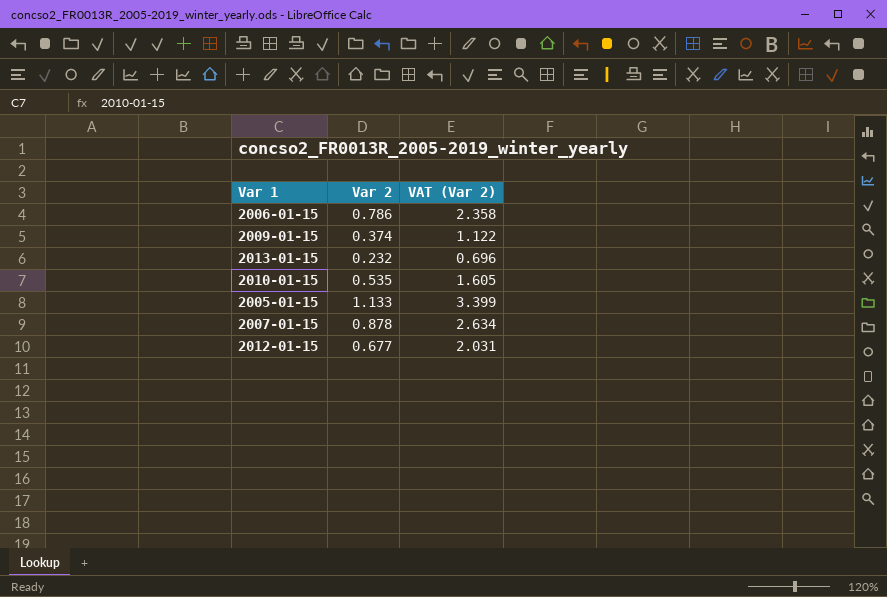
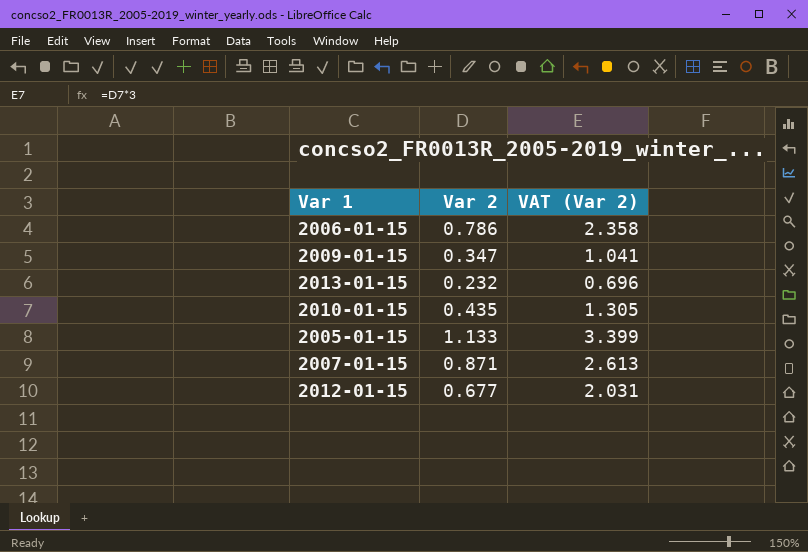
2009-01-15 | Var 2: 0.374 -> 0.347
2009-01-15 | VAT (Var 2): 1.122 -> 1.041
2010-01-15 | Var 2: 0.535 -> 0.435
2010-01-15 | VAT (Var 2): 1.605 -> 1.305
2007-01-15 | Var 2: 0.878 -> 0.871
2007-01-15 | VAT (Var 2): 2.634 -> 2.613

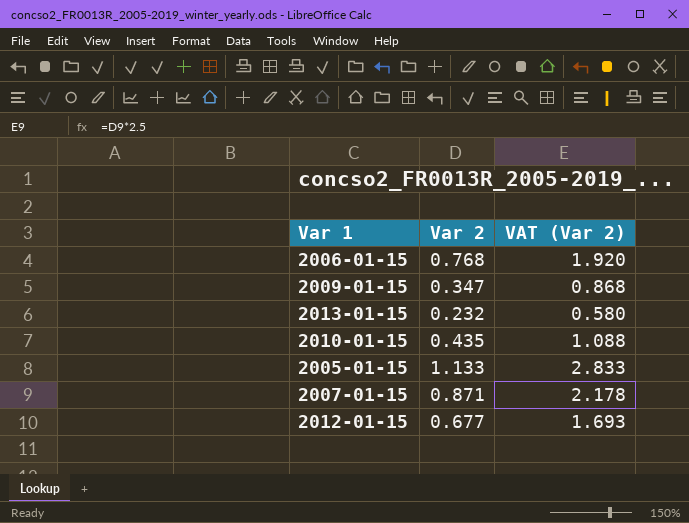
column VAT (Var 2) | formula: [Var 2] * 3 -> [Var 2] * 2.5
2006-01-15 | Var 2: 0.786 -> 0.768

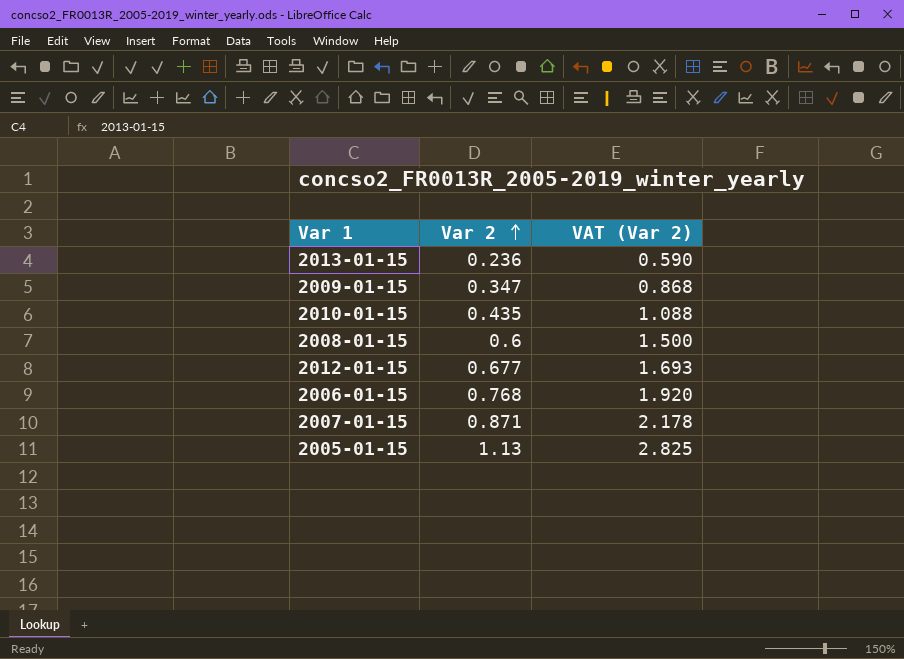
row order: none -> Var 2 ascending
2013-01-15 | Var 2: 0.232 -> 0.236
2013-01-15 | VAT (Var 2): 0.580 -> 0.590
row 2008-01-15: none -> 0.6 | 1.500
2005-01-15 | Var 2: 1.133 -> 1.13
2005-01-15 | VAT (Var 2): 2.833 -> 2.825

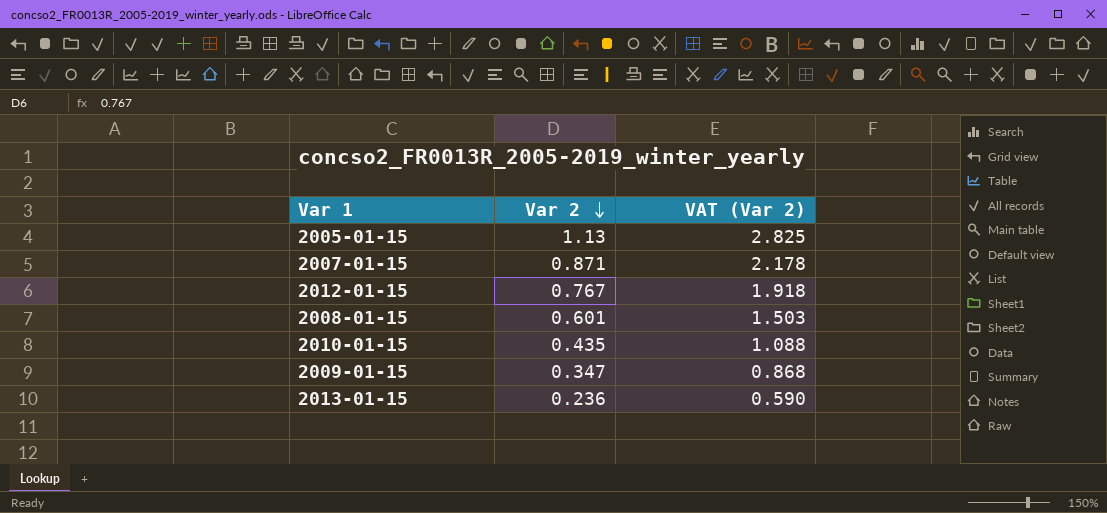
row order: Var 2 ascending -> Var 2 descending
row 2006-01-15: 0.768 | 1.920 -> none
2012-01-15 | Var 2: 0.677 -> 0.767
2012-01-15 | VAT (Var 2): 1.693 -> 1.918
2008-01-15 | Var 2: 0.6 -> 0.601
2008-01-15 | VAT (Var 2): 1.500 -> 1.503

